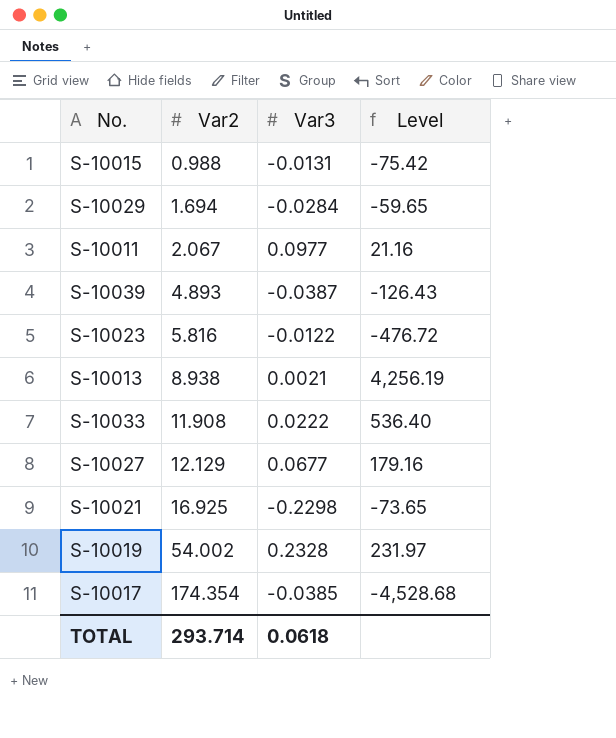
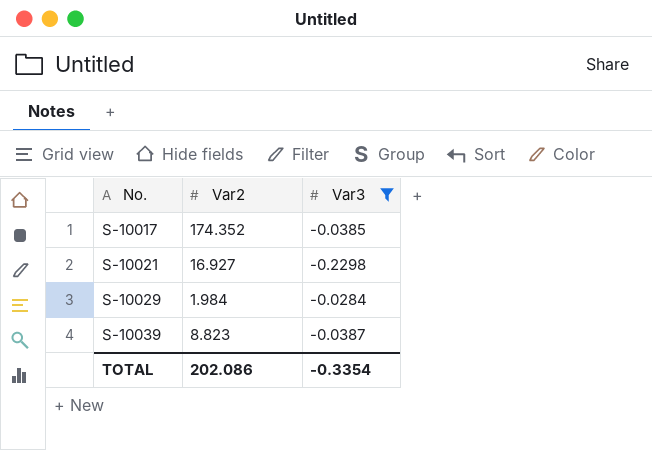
filter: none -> Var3 <= -0.0284
row order: Var2 ascending -> No. ascending
column Level | formula: [Var2] / [Var3] -> none
S-10017 | Var2: 174.354 -> 174.352
S-10021 | Var2: 16.925 -> 16.927
S-10029 | Var2: 1.694 -> 1.984
S-10039 | Var2: 4.893 -> 8.823
TOTAL | Var2: 293.714 -> 202.086
TOTAL | Var3: 0.0618 -> -0.3354

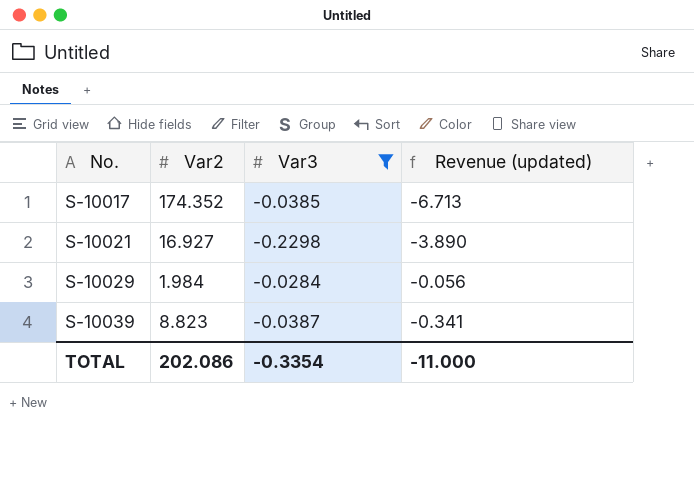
column Revenue (updated) | formula: none -> [Var2] * [Var3]

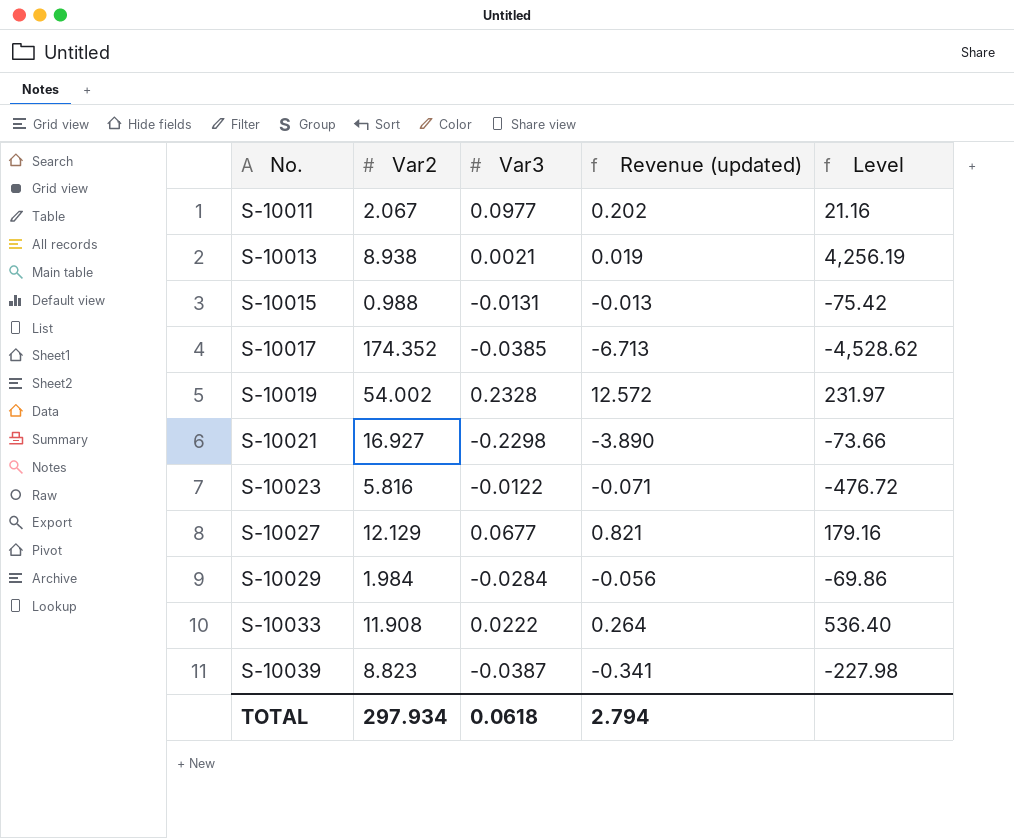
filter: Var3 <= -0.0284 -> none
column Level | formula: none -> [Var2] / [Var3]
TOTAL | Var2: 202.086 -> 297.934
TOTAL | Var3: -0.3354 -> 0.0618
TOTAL | Revenue (updated): -11.000 -> 2.794

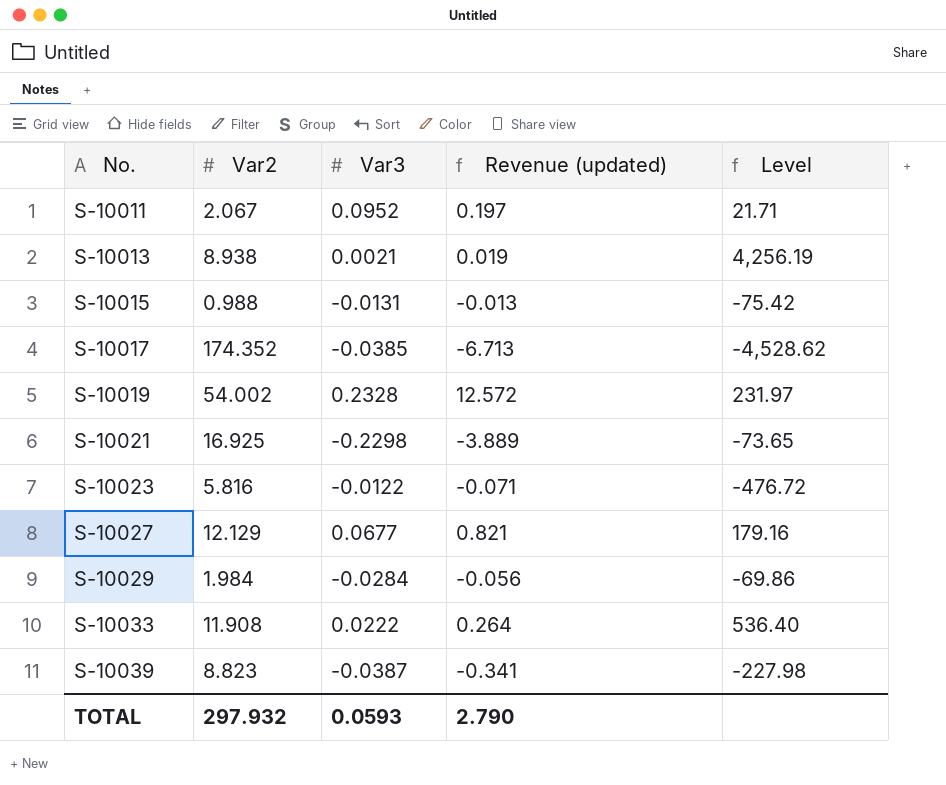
S-10011 | Var3: 0.0977 -> 0.0952
S-10011 | Revenue (updated): 0.202 -> 0.197
S-10011 | Level: 21.16 -> 21.71
S-10021 | Var2: 16.927 -> 16.925
S-10021 | Revenue (updated): -3.890 -> -3.889
S-10021 | Level: -73.66 -> -73.65
TOTAL | Var2: 297.934 -> 297.932
TOTAL | Var3: 0.0618 -> 0.0593
TOTAL | Revenue (updated): 2.794 -> 2.790

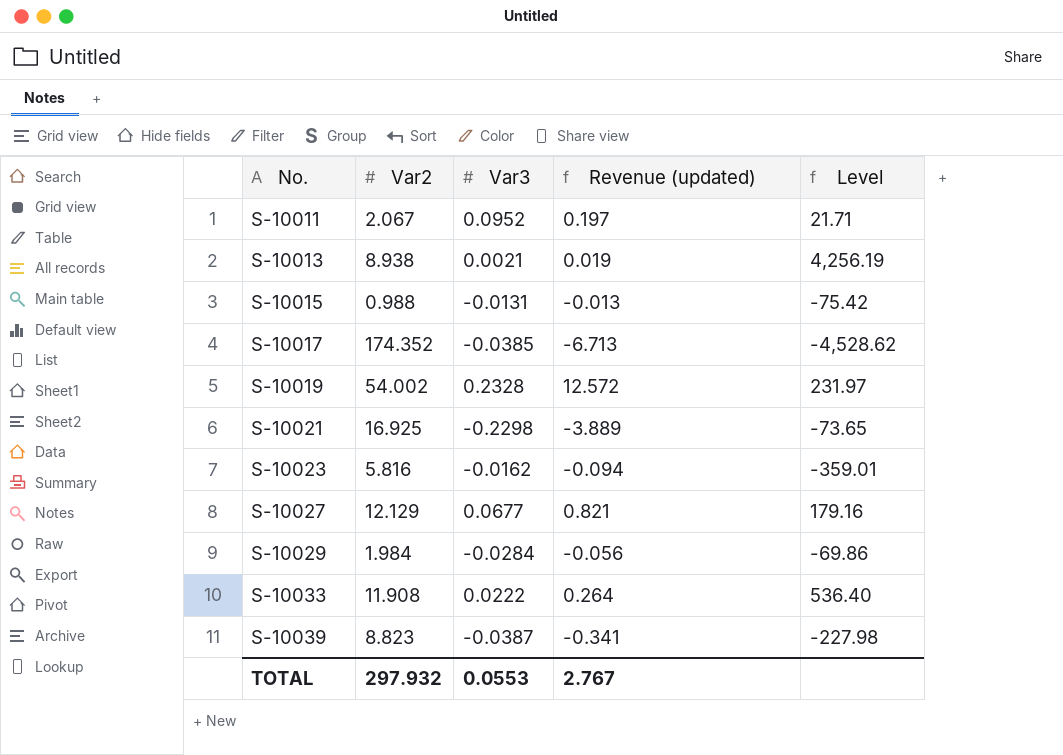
S-10023 | Var3: -0.0122 -> -0.0162
S-10023 | Revenue (updated): -0.071 -> -0.094
S-10023 | Level: -476.72 -> -359.01
TOTAL | Var3: 0.0593 -> 0.0553
TOTAL | Revenue (updated): 2.790 -> 2.767

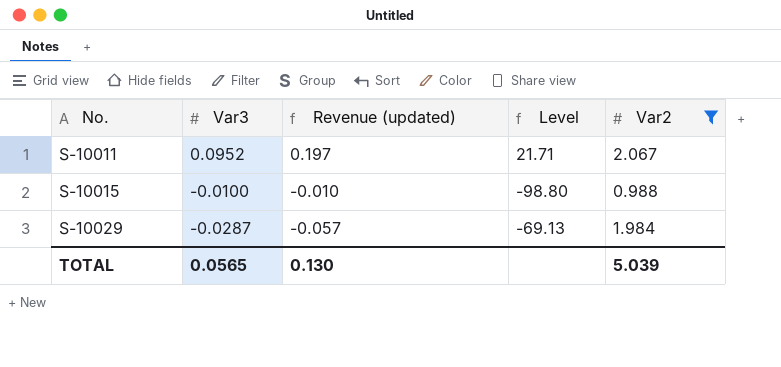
filter: none -> Var2 <= 2.067
column Var2 | position: 2 -> 5
S-10015 | Var3: -0.0131 -> -0.0100
S-10015 | Revenue (updated): -0.013 -> -0.010
S-10015 | Level: -75.42 -> -98.80
S-10029 | Var3: -0.0284 -> -0.0287
S-10029 | Revenue (updated): -0.056 -> -0.057
S-10029 | Level: -69.86 -> -69.13
TOTAL | Var3: 0.0553 -> 0.0565
TOTAL | Revenue (updated): 2.767 -> 0.130
TOTAL | Var2: 297.932 -> 5.039

